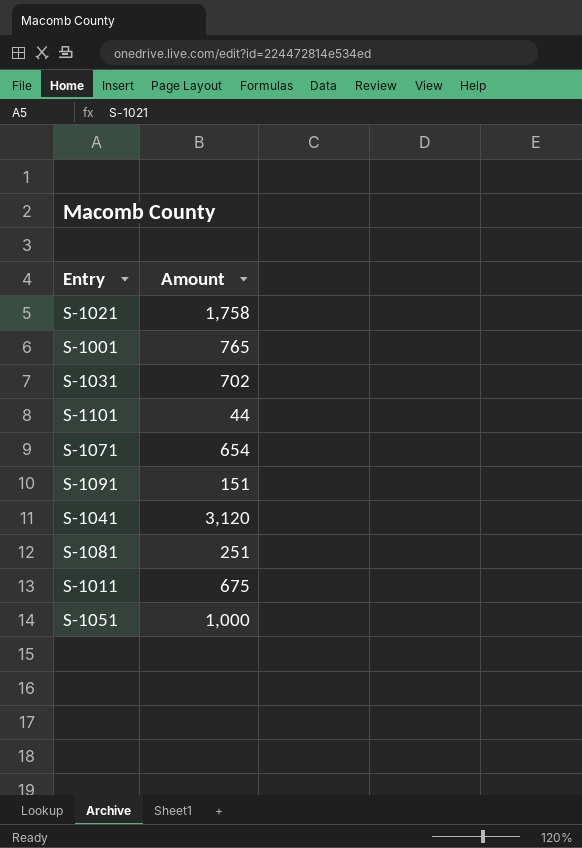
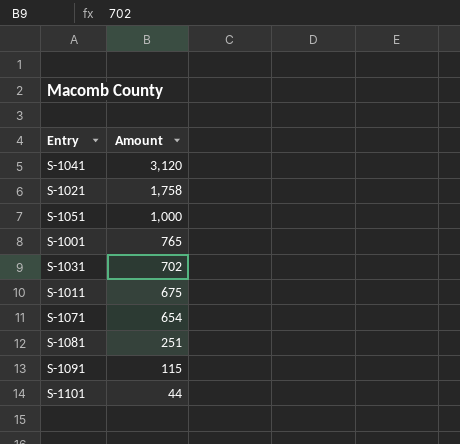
row order: none -> Amount descending
S-1091 | Amount: 151 -> 115

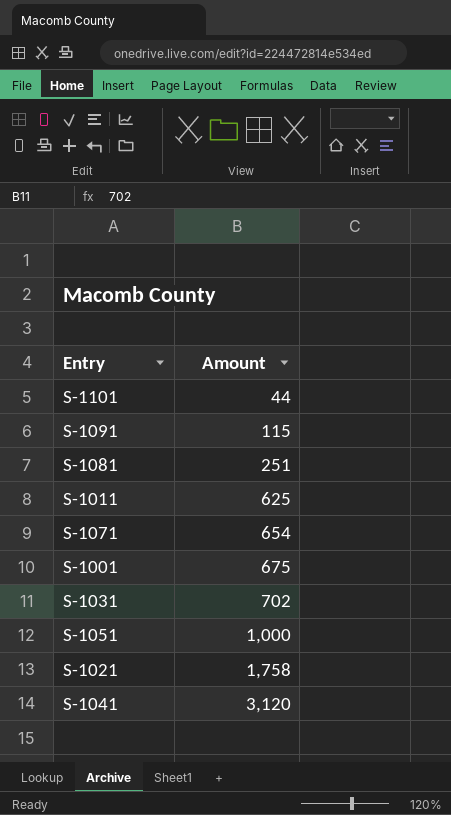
row order: Amount descending -> Amount ascending
S-1011 | Amount: 675 -> 625
S-1001 | Amount: 765 -> 675

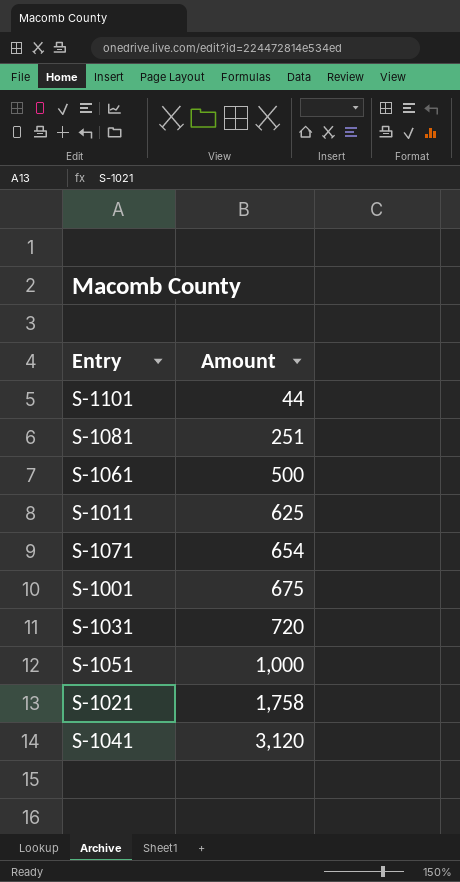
row S-1091: 115 -> none
row S-1061: none -> 500
S-1031 | Amount: 702 -> 720

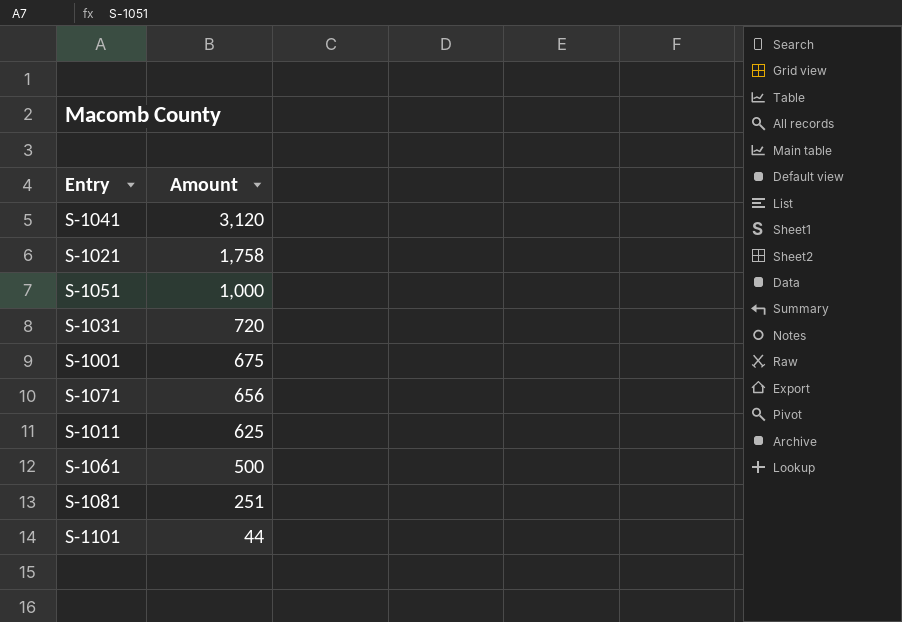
row order: Amount ascending -> Amount descending
S-1071 | Amount: 654 -> 656

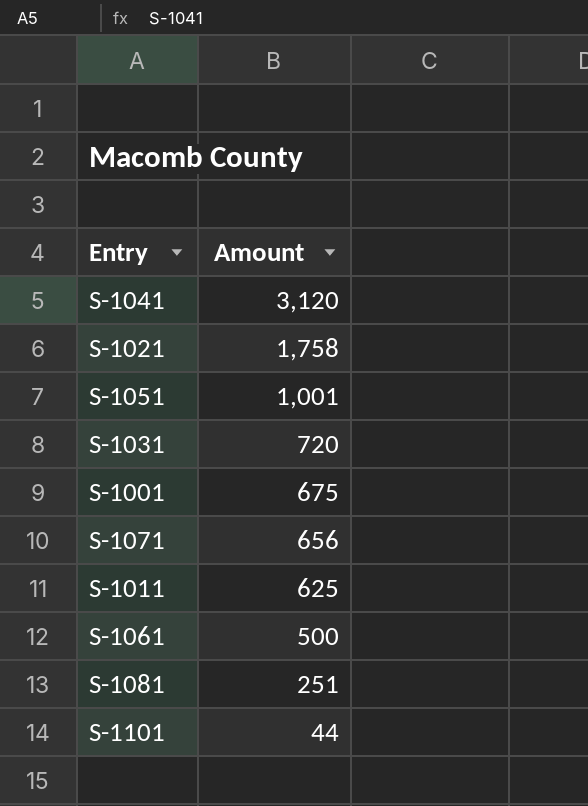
S-1051 | Amount: 1,000 -> 1,001

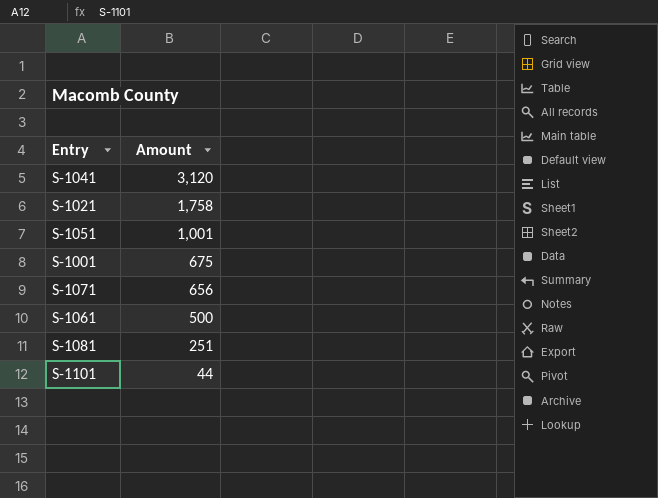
row S-1031: 720 -> none
row S-1011: 625 -> none

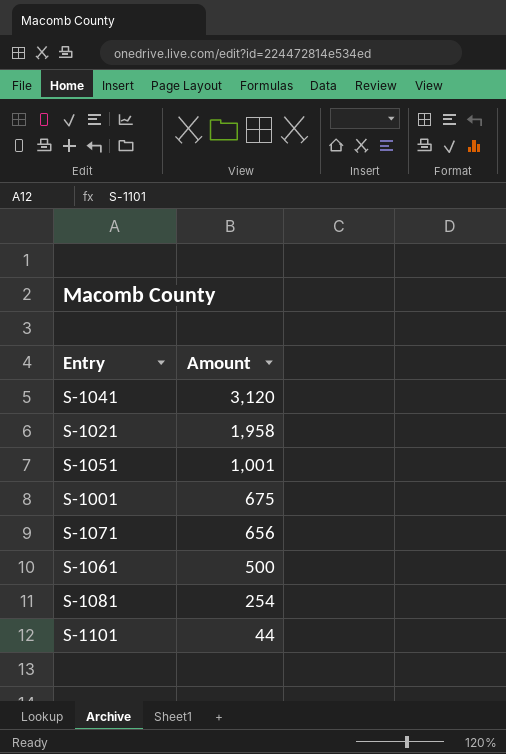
S-1021 | Amount: 1,758 -> 1,958
S-1081 | Amount: 251 -> 254

